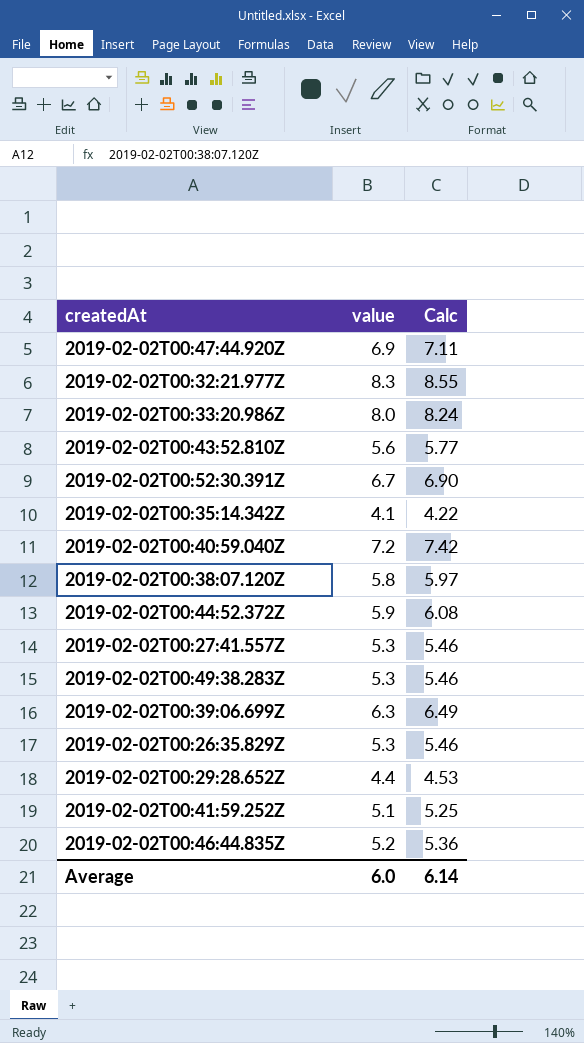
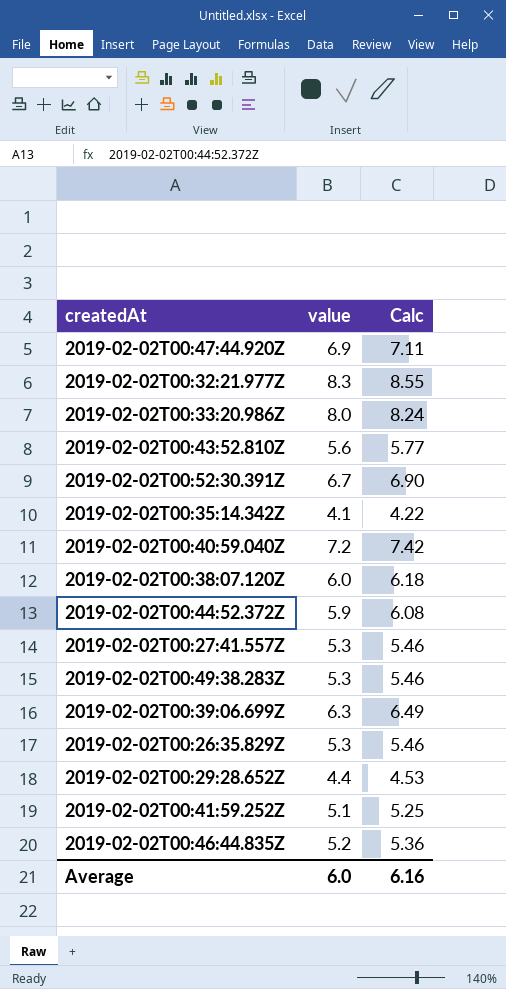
2019-02-02T00:38:07.120Z | value: 5.8 -> 6.0
2019-02-02T00:38:07.120Z | Calc: 5.97 -> 6.18
Average | Calc: 6.14 -> 6.16

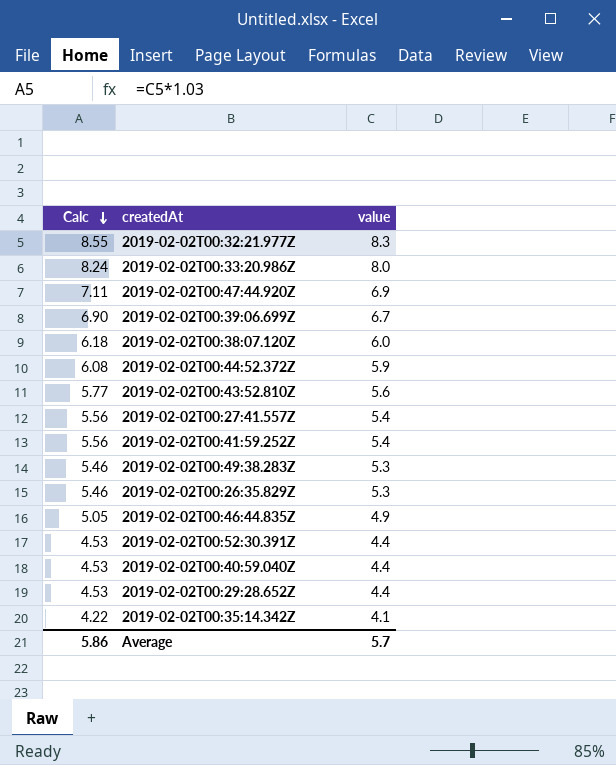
row order: none -> Calc descending
column Calc | position: 3 -> 1
2019-02-02T00:39:06.699Z | Calc: 6.49 -> 6.90
2019-02-02T00:39:06.699Z | value: 6.3 -> 6.7
2019-02-02T00:27:41.557Z | Calc: 5.46 -> 5.56
2019-02-02T00:27:41.557Z | value: 5.3 -> 5.4
2019-02-02T00:41:59.252Z | Calc: 5.25 -> 5.56
2019-02-02T00:41:59.252Z | value: 5.1 -> 5.4
2019-02-02T00:46:44.835Z | Calc: 5.36 -> 5.05
2019-02-02T00:46:44.835Z | value: 5.2 -> 4.9
2019-02-02T00:52:30.391Z | Calc: 6.90 -> 4.53
2019-02-02T00:52:30.391Z | value: 6.7 -> 4.4
2019-02-02T00:40:59.040Z | Calc: 7.42 -> 4.53
2019-02-02T00:40:59.040Z | value: 7.2 -> 4.4
Average | Calc: 6.16 -> 5.86
Average | value: 6.0 -> 5.7

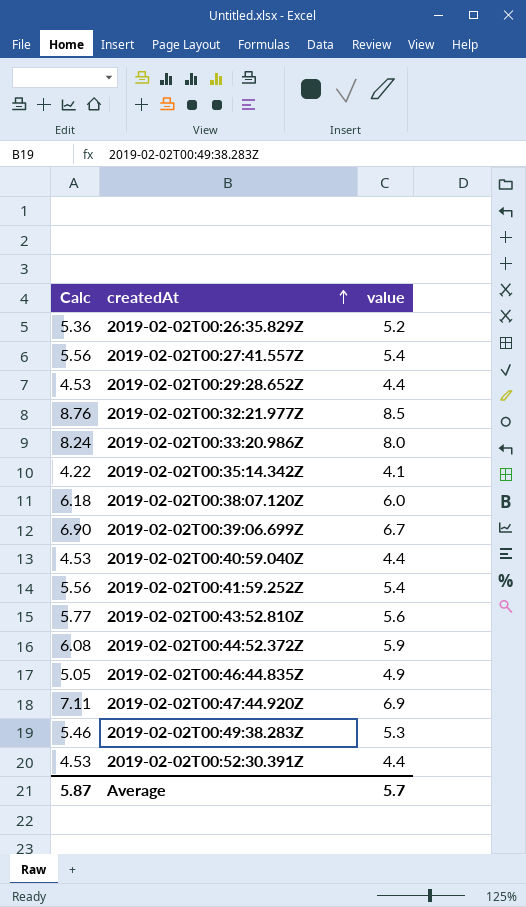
row order: Calc descending -> createdAt ascending
2019-02-02T00:26:35.829Z | Calc: 5.46 -> 5.36
2019-02-02T00:26:35.829Z | value: 5.3 -> 5.2
2019-02-02T00:32:21.977Z | Calc: 8.55 -> 8.76
2019-02-02T00:32:21.977Z | value: 8.3 -> 8.5
Average | Calc: 5.86 -> 5.87

